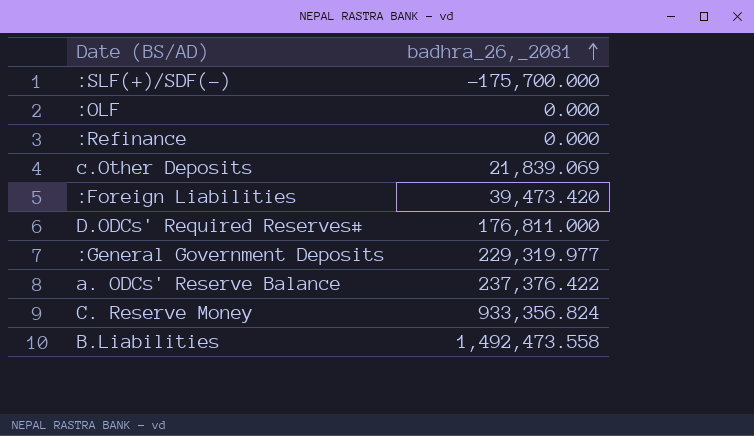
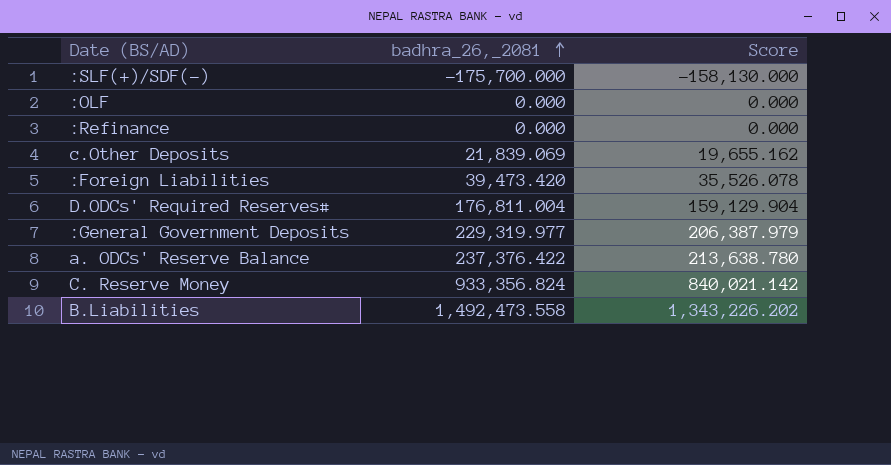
column Score | formula: none -> [badhra_26,_2081] * 0.9
D.ODCs' Required Reserves# | badhra_26,_2081: 176,811.000 -> 176,811.004

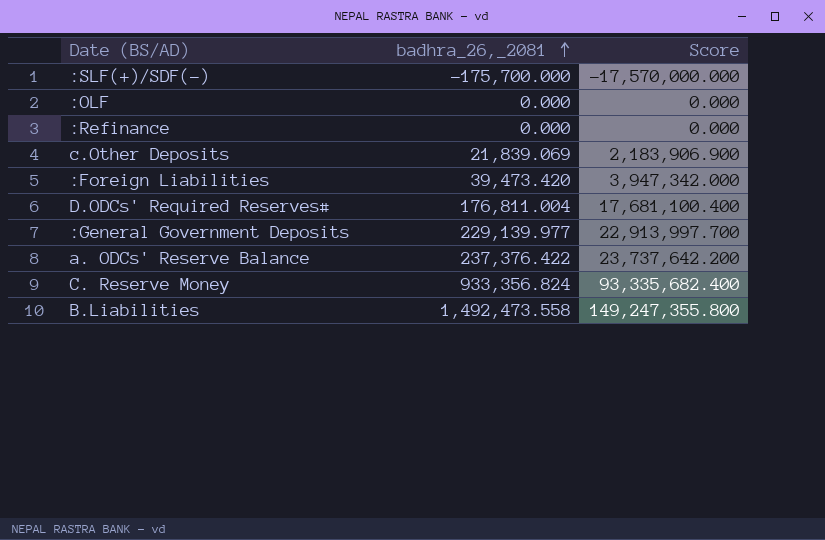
column Score | formula: [badhra_26,_2081] * 0.9 -> [badhra_26,_2081] * 100
:General Government Deposits | badhra_26,_2081: 229,319.977 -> 229,139.977

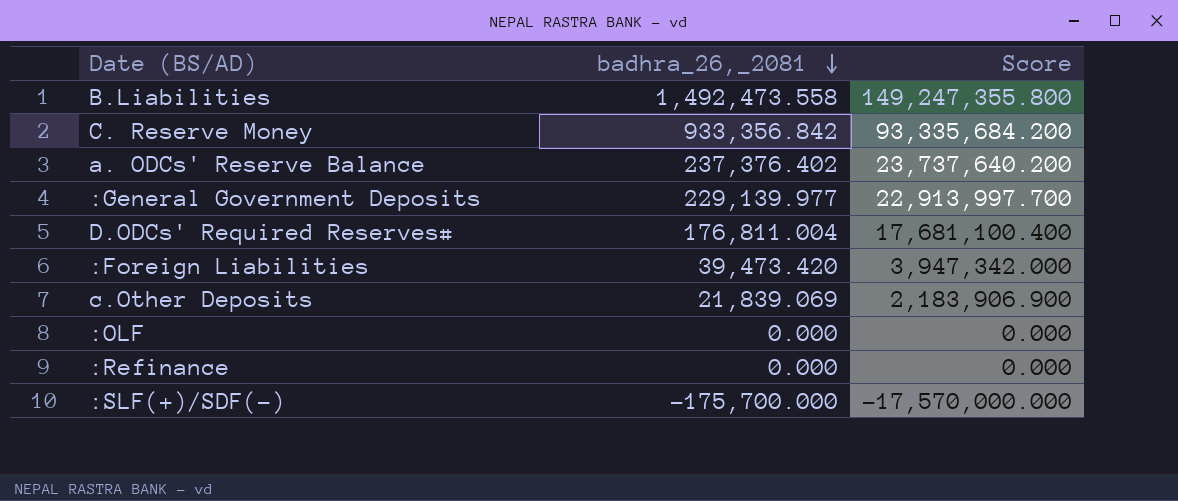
row order: badhra_26,_2081 ascending -> badhra_26,_2081 descending
C. Reserve Money | badhra_26,_2081: 933,356.824 -> 933,356.842
C. Reserve Money | Score: 93,335,682.400 -> 93,335,684.200
a. ODCs' Reserve Balance | badhra_26,_2081: 237,376.422 -> 237,376.402
a. ODCs' Reserve Balance | Score: 23,737,642.200 -> 23,737,640.200

